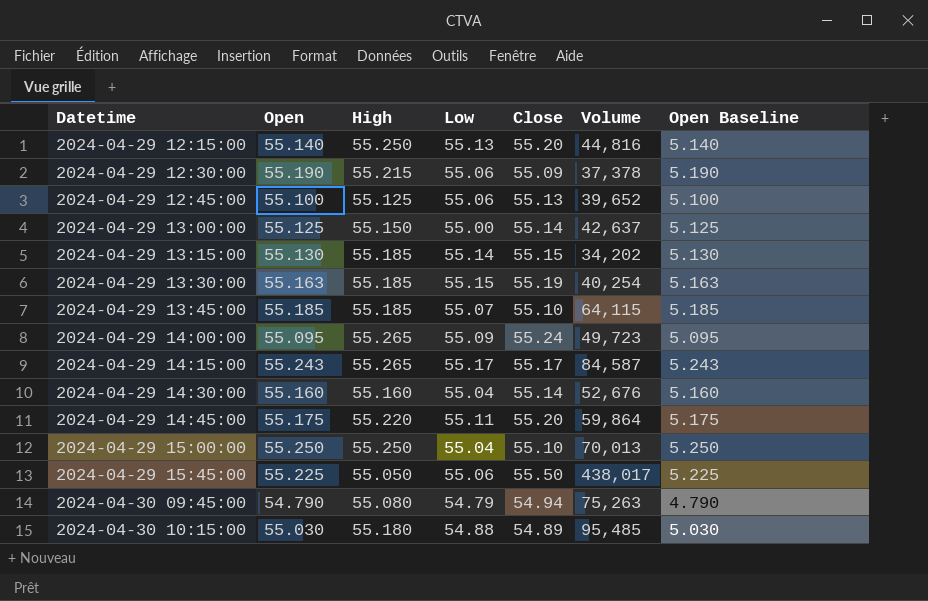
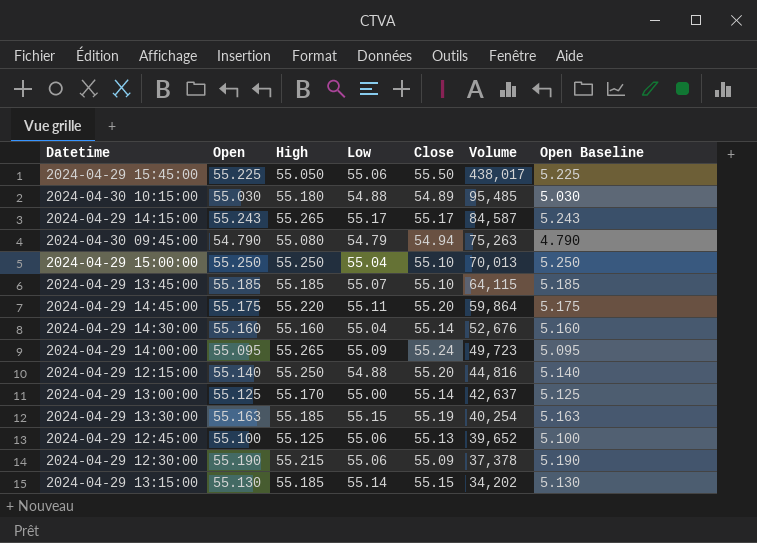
row order: Datetime ascending -> Volume descending
2024-04-29 12:15:00 | Low: 55.13 -> 54.88
2024-04-29 13:00:00 | High: 55.150 -> 55.170

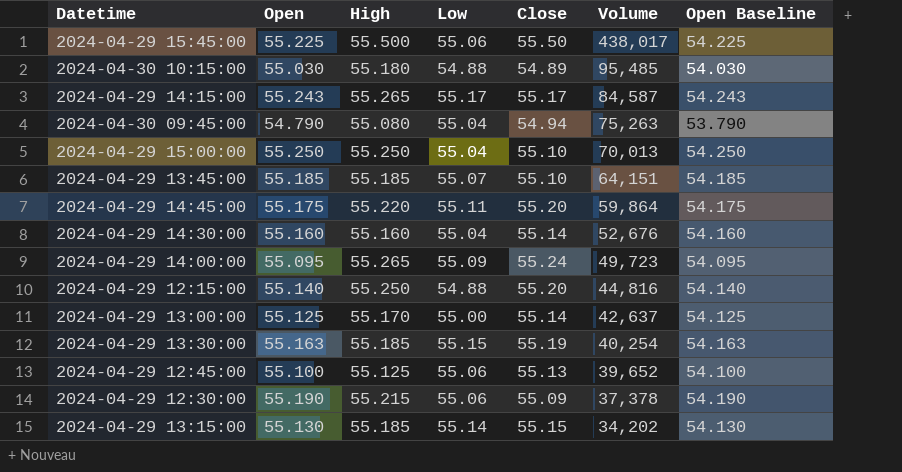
column Open Baseline | formula: [Open] - 50 -> [Open] - 1
2024-04-29 15:45:00 | High: 55.050 -> 55.500
2024-04-30 09:45:00 | Low: 54.79 -> 55.04
2024-04-29 13:45:00 | Volume: 64,115 -> 64,151

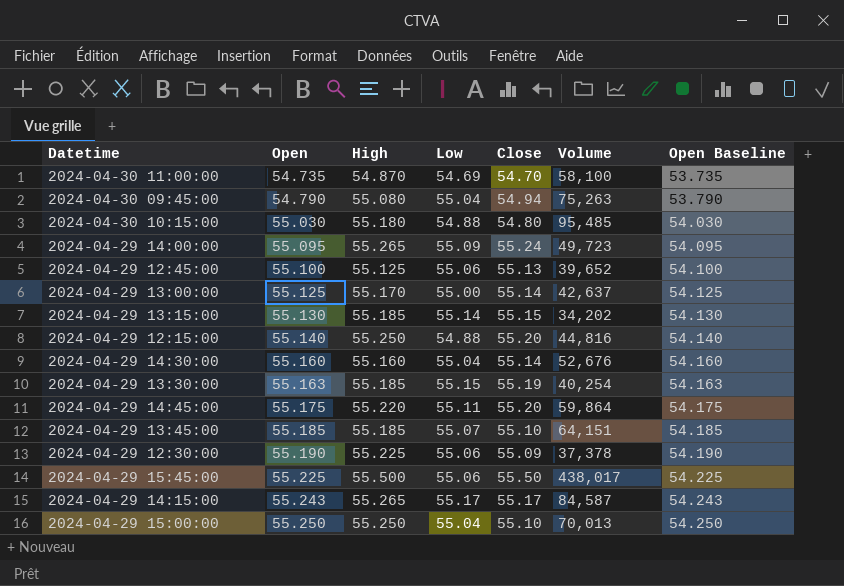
row order: Volume descending -> Open ascending
row 2024-04-30 11:00:00: none -> 54.735 | 54.870 | 54.69 | 54.70 | 58,100 | 53.735
2024-04-30 10:15:00 | Close: 54.89 -> 54.80
2024-04-29 12:30:00 | High: 55.215 -> 55.225

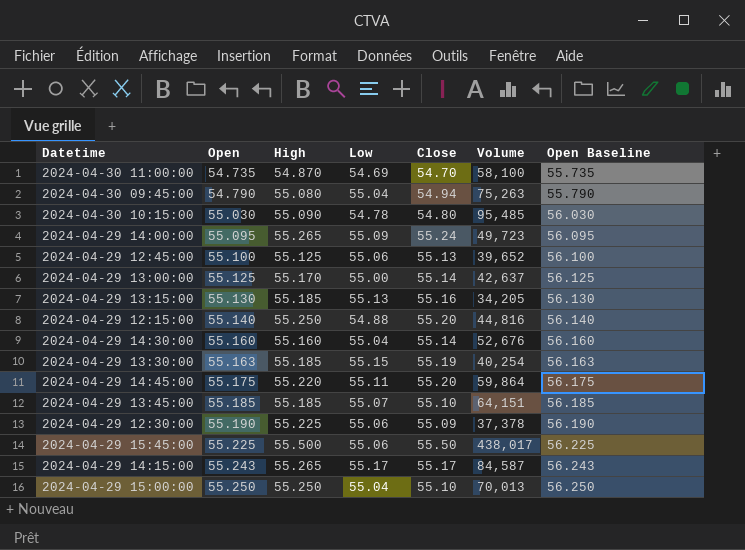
column Open Baseline | formula: [Open] - 1 -> [Open] + 1
2024-04-30 10:15:00 | High: 55.180 -> 55.090
2024-04-30 10:15:00 | Low: 54.88 -> 54.78
2024-04-29 13:15:00 | Low: 55.14 -> 55.13
2024-04-29 13:15:00 | Close: 55.15 -> 55.16
2024-04-29 13:15:00 | Volume: 34,202 -> 34,205

